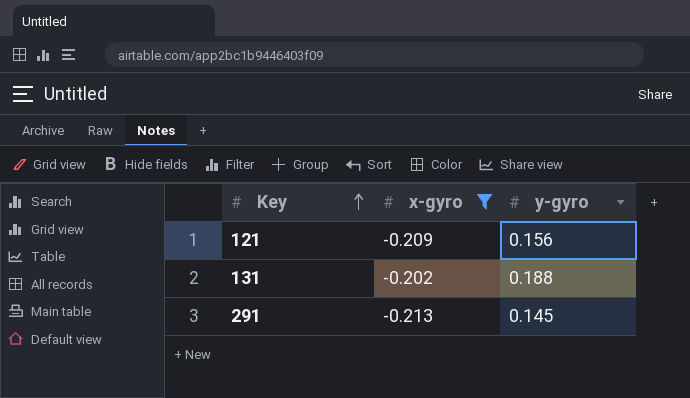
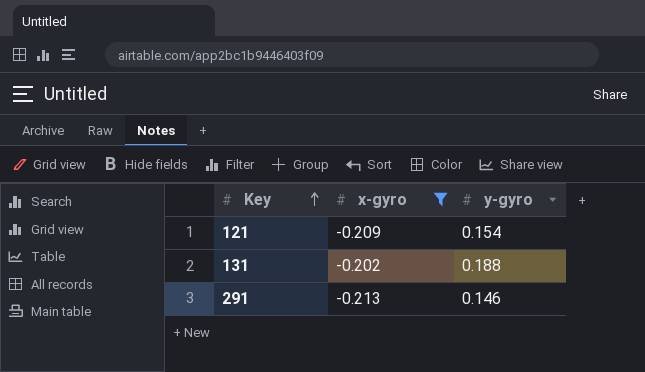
121 | y-gyro: 0.156 -> 0.154
291 | y-gyro: 0.145 -> 0.146

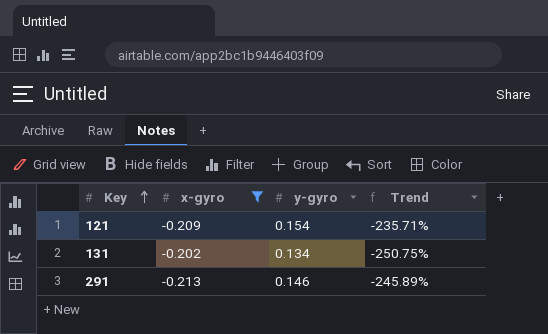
column Trend | formula: none -> ([x-gyro] - [y-gyro]) / [y-gyro]
131 | y-gyro: 0.188 -> 0.134

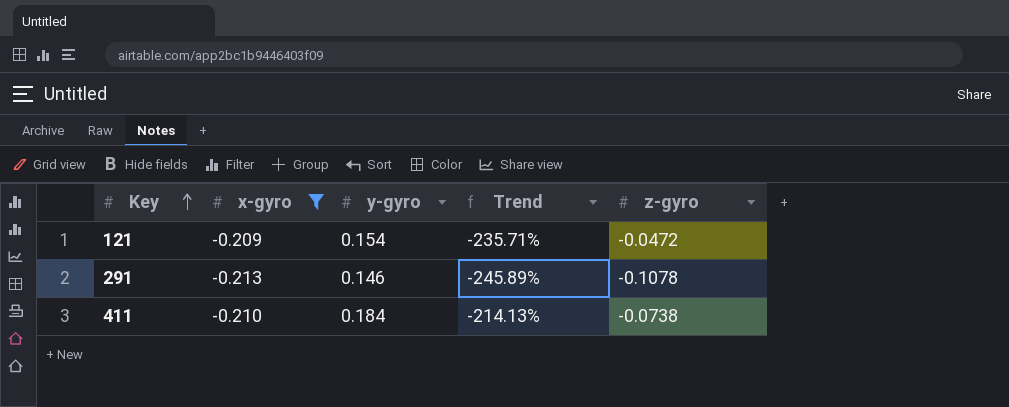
column z-gyro | position: none -> 5
row 131: -0.202 | 0.134 | -250.75% -> none
row 411: none -> -0.210 | 0.184 | -214.13% | -0.0738

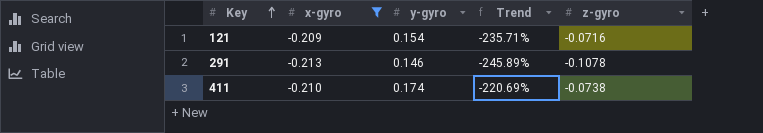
121 | z-gyro: -0.0472 -> -0.0716
411 | y-gyro: 0.184 -> 0.174
411 | Trend: -214.13% -> -220.69%

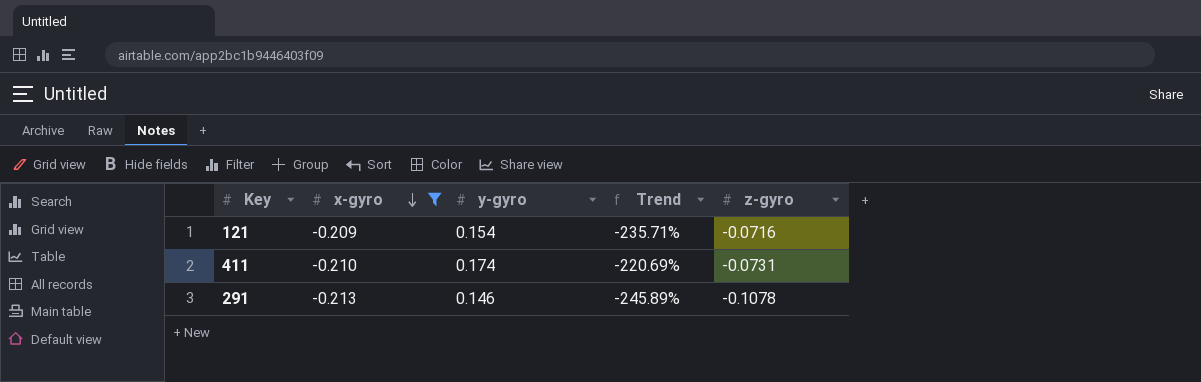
row order: Key ascending -> x-gyro descending
411 | z-gyro: -0.0738 -> -0.0731

